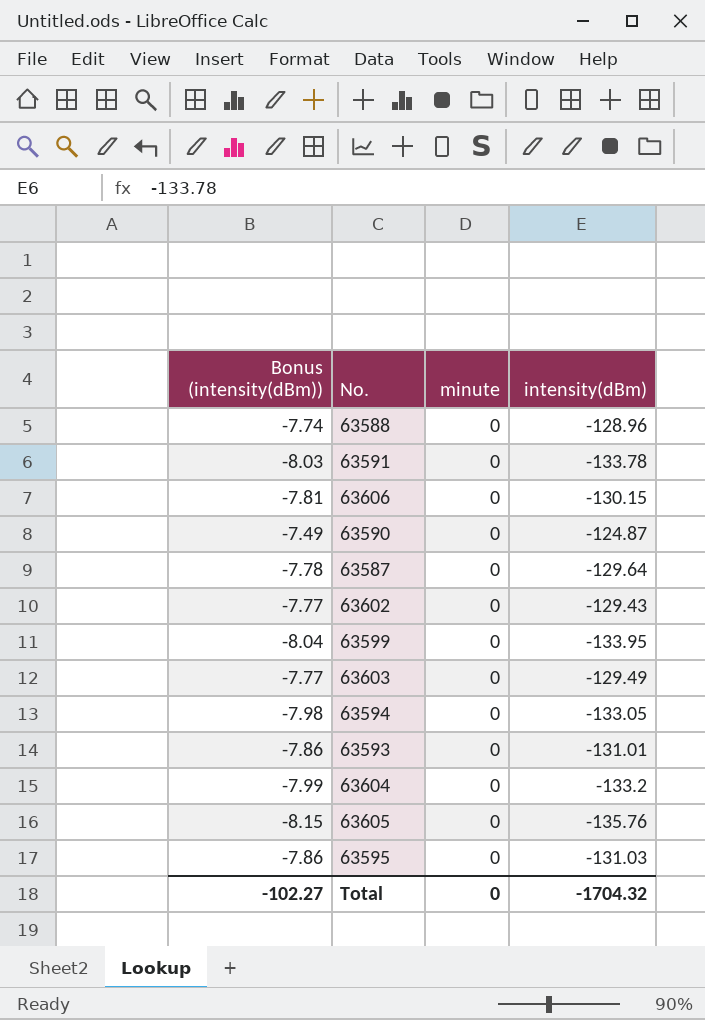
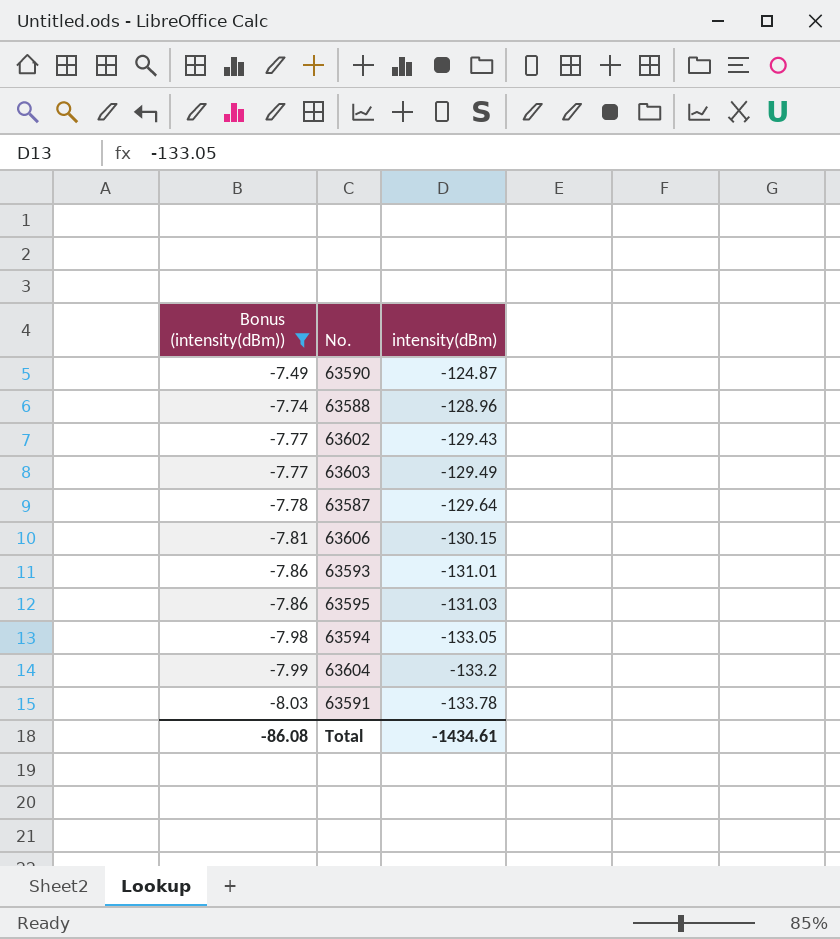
filter: none -> Bonus (intensity(dBm)) >= -8.03
row order: none -> Bonus (intensity(dBm)) descending
column minute | position: 3 -> none
Total | Bonus (intensity(dBm)): -102.27 -> -86.08
Total | intensity(dBm): -1704.32 -> -1434.61

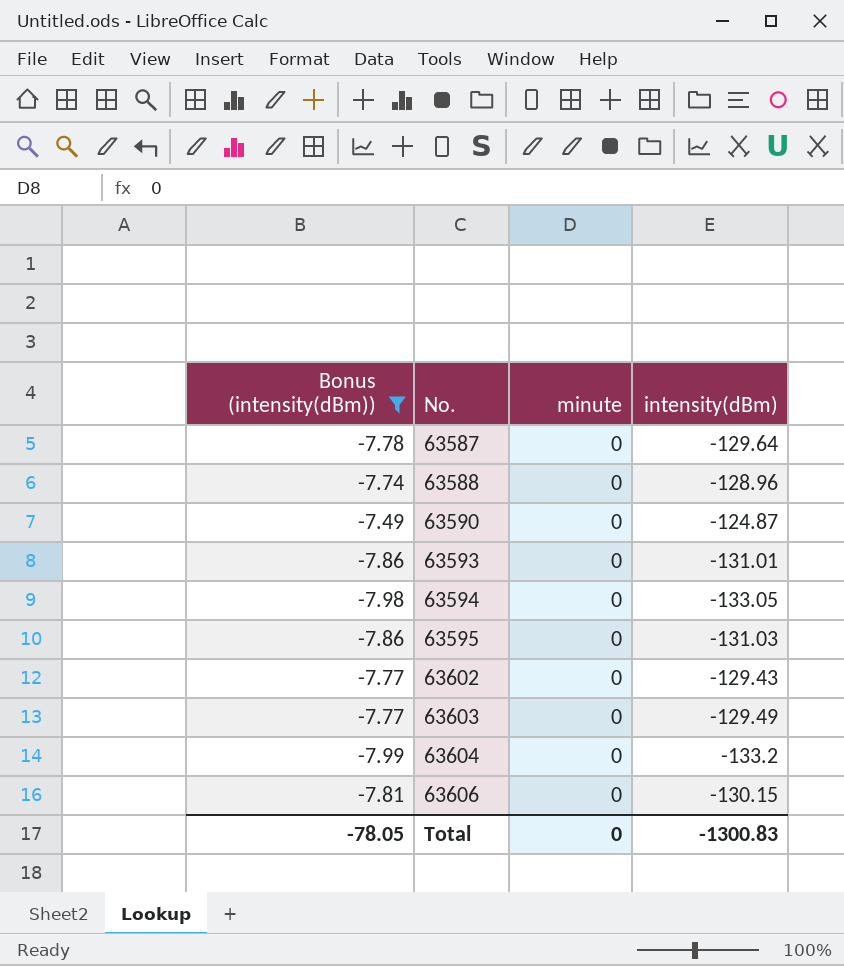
row order: Bonus (intensity(dBm)) descending -> No. ascending
column minute | position: none -> 3
row 63591: -8.03 | -133.78 -> none
Total | Bonus (intensity(dBm)): -86.08 -> -78.05
Total | intensity(dBm): -1434.61 -> -1300.83

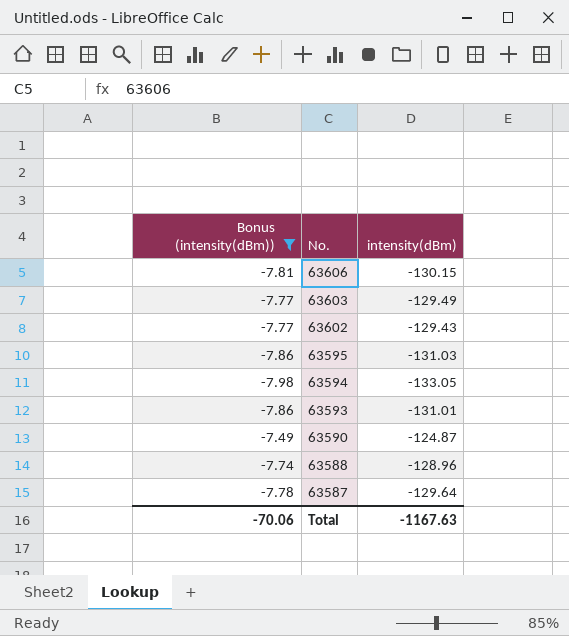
row order: No. ascending -> No. descending
column minute | position: 3 -> none
row 63604: -7.99 | 0 | -133.2 -> none
Total | Bonus (intensity(dBm)): -78.05 -> -70.06
Total | intensity(dBm): -1300.83 -> -1167.63

